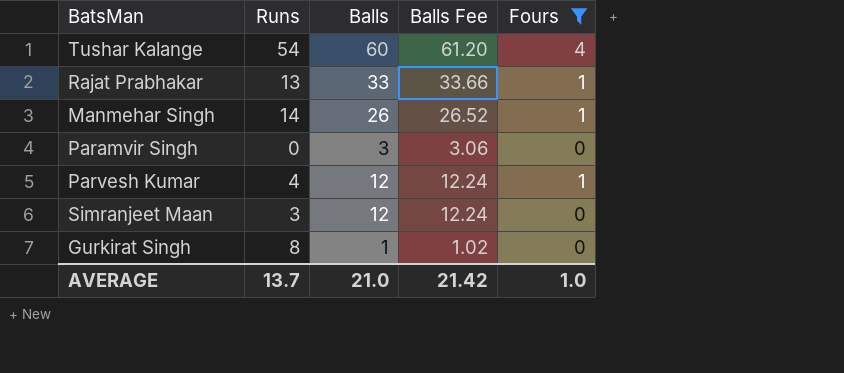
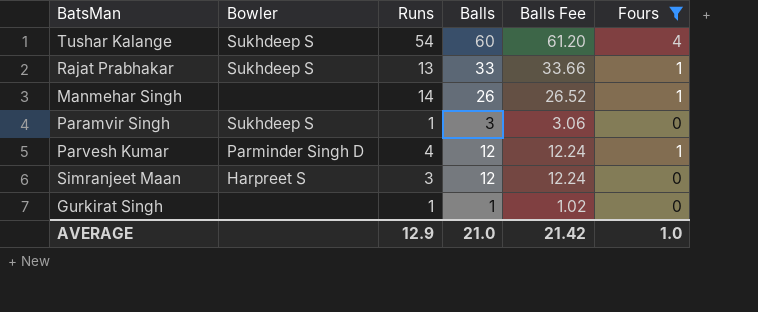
column Bowler | position: none -> 2
Paramvir Singh | Runs: 0 -> 1
Gurkirat Singh | Runs: 8 -> 1
AVERAGE | Runs: 13.7 -> 12.9

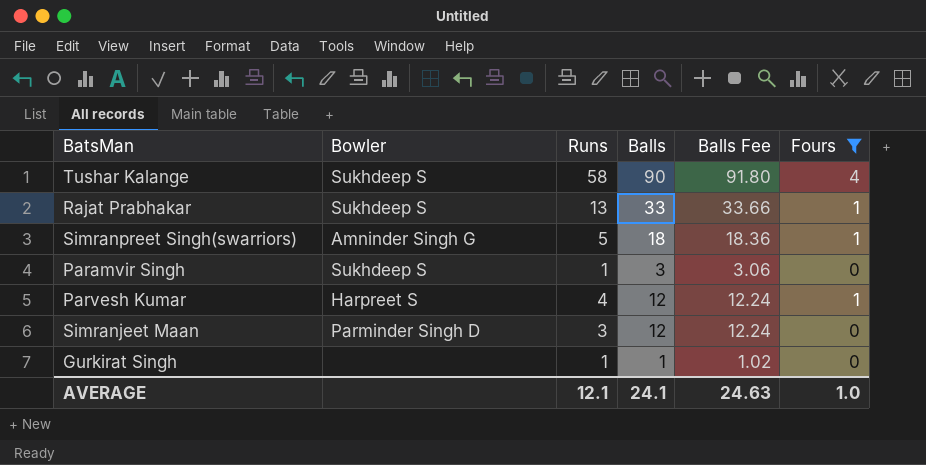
row Manmehar Singh: none | 14 | 26 | 26.52 | 1 -> none
Tushar Kalange | Runs: 54 -> 58
Tushar Kalange | Balls: 60 -> 90
Tushar Kalange | Balls Fee: 61.20 -> 91.80
row Simranpreet Singh(swarriors): none -> Amninder Singh G | 5 | 18 | 18.36 | 1
Parvesh Kumar | Bowler: Parminder Singh D -> Harpreet S
Simranjeet Maan | Bowler: Harpreet S -> Parminder Singh D
AVERAGE | Runs: 12.9 -> 12.1
AVERAGE | Balls: 21.0 -> 24.1
AVERAGE | Balls Fee: 21.42 -> 24.63

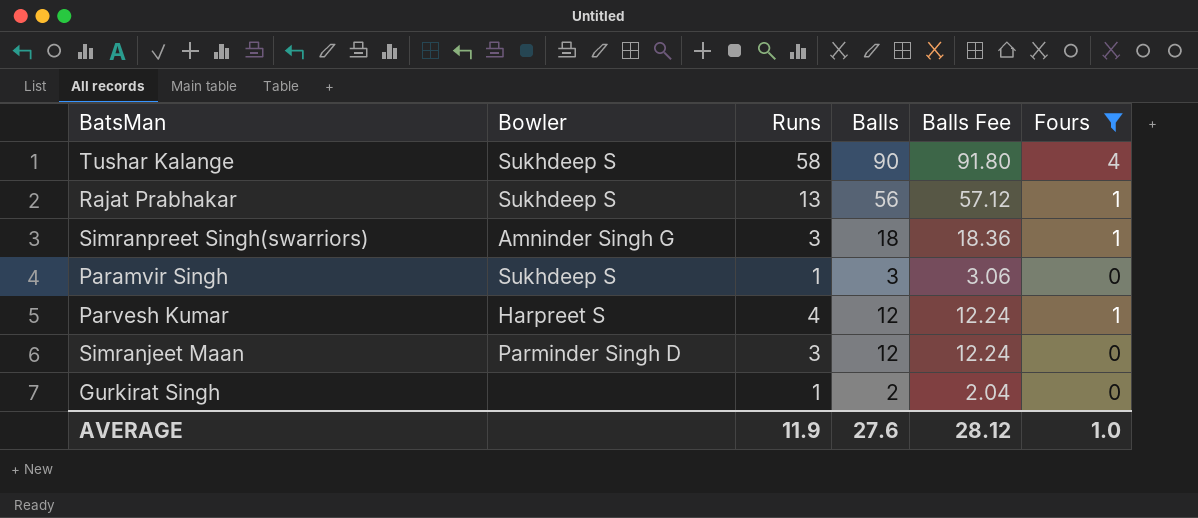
Rajat Prabhakar | Balls: 33 -> 56
Rajat Prabhakar | Balls Fee: 33.66 -> 57.12
Simranpreet Singh(swarriors) | Runs: 5 -> 3
Gurkirat Singh | Balls: 1 -> 2
Gurkirat Singh | Balls Fee: 1.02 -> 2.04
AVERAGE | Runs: 12.1 -> 11.9
AVERAGE | Balls: 24.1 -> 27.6
AVERAGE | Balls Fee: 24.63 -> 28.12

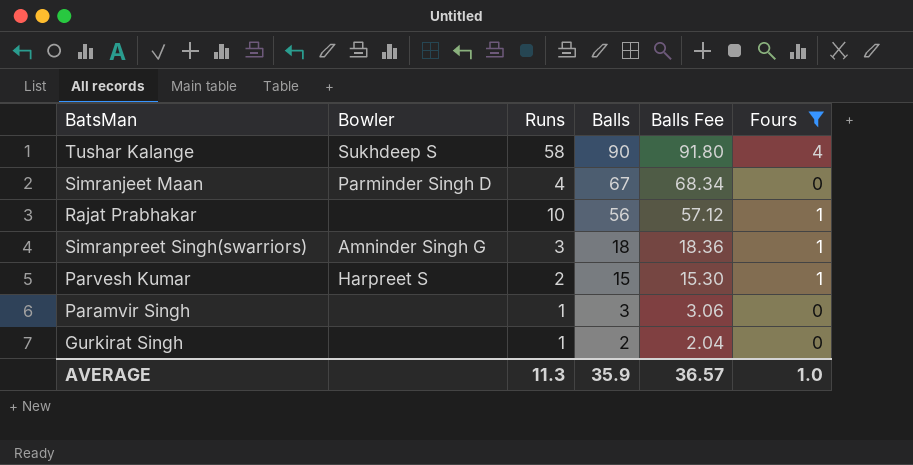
row order: none -> Balls descending
Simranjeet Maan | Runs: 3 -> 4
Simranjeet Maan | Balls: 12 -> 67
Simranjeet Maan | Balls Fee: 12.24 -> 68.34
Rajat Prabhakar | Bowler: Sukhdeep S -> none
Rajat Prabhakar | Runs: 13 -> 10
Parvesh Kumar | Runs: 4 -> 2
Parvesh Kumar | Balls: 12 -> 15
Parvesh Kumar | Balls Fee: 12.24 -> 15.30
Paramvir Singh | Bowler: Sukhdeep S -> none
AVERAGE | Runs: 11.9 -> 11.3
AVERAGE | Balls: 27.6 -> 35.9
AVERAGE | Balls Fee: 28.12 -> 36.57

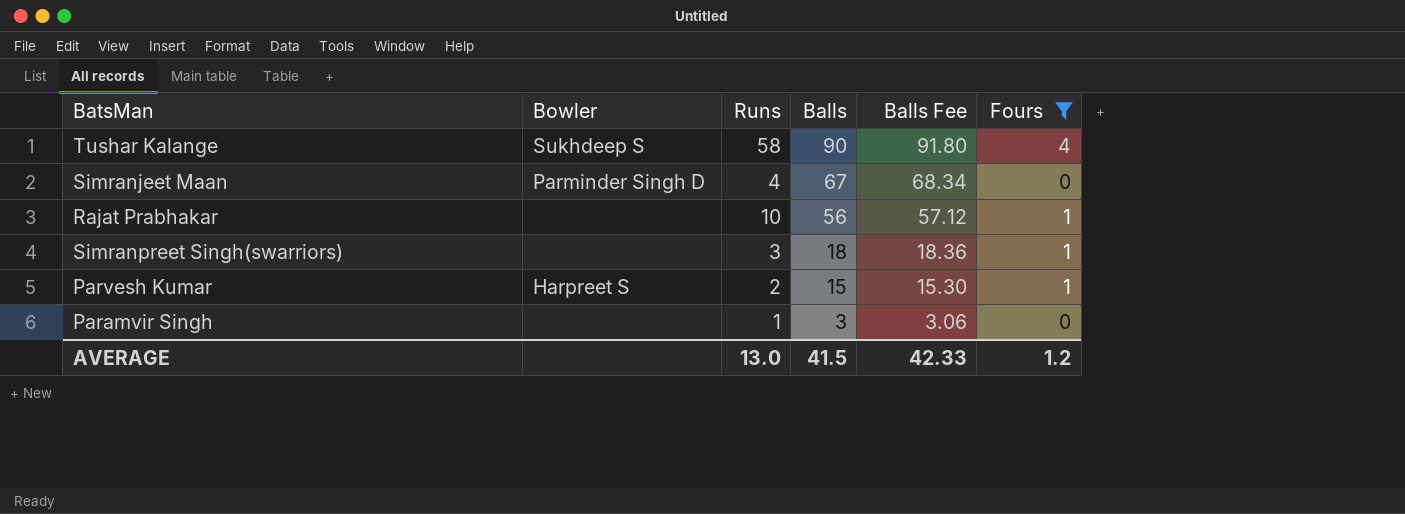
row Gurkirat Singh: none | 1 | 2 | 2.04 | 0 -> none
Simranpreet Singh(swarriors) | Bowler: Amninder Singh G -> none
AVERAGE | Runs: 11.3 -> 13.0
AVERAGE | Balls: 35.9 -> 41.5
AVERAGE | Balls Fee: 36.57 -> 42.33
AVERAGE | Fours: 1.0 -> 1.2

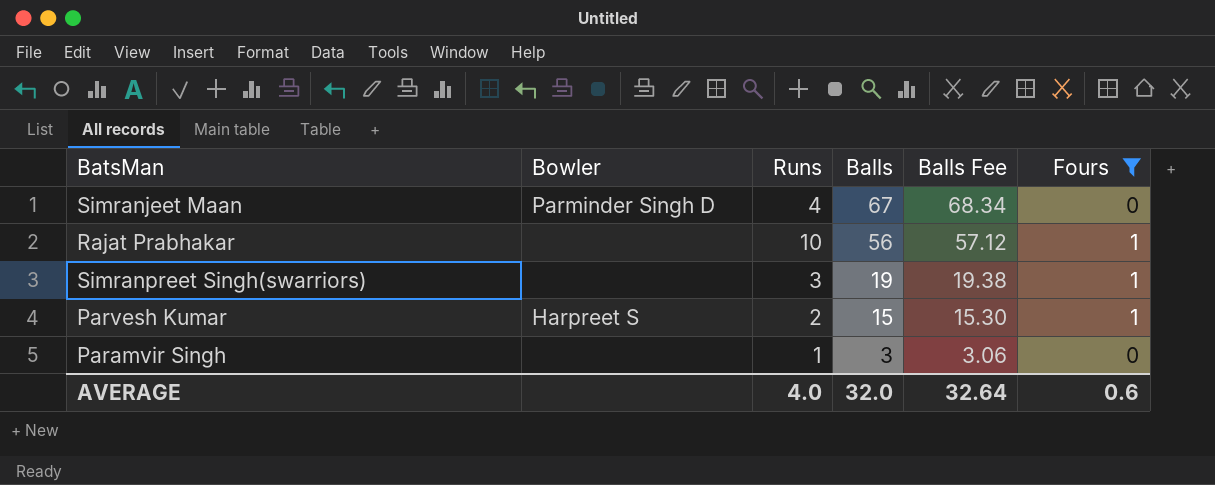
row Tushar Kalange: Sukhdeep S | 58 | 90 | 91.80 | 4 -> none
Simranpreet Singh(swarriors) | Balls: 18 -> 19
Simranpreet Singh(swarriors) | Balls Fee: 18.36 -> 19.38
AVERAGE | Runs: 13.0 -> 4.0
AVERAGE | Balls: 41.5 -> 32.0
AVERAGE | Balls Fee: 42.33 -> 32.64
AVERAGE | Fours: 1.2 -> 0.6

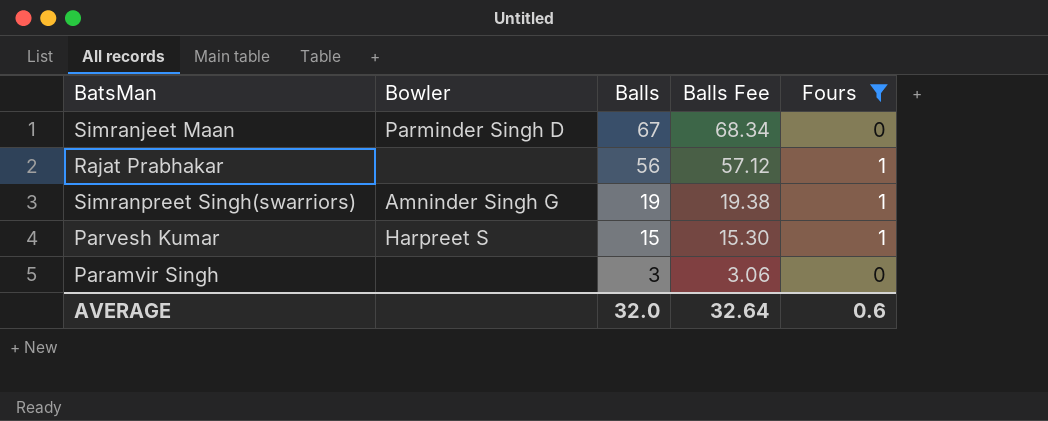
column Runs | position: 3 -> none
Simranpreet Singh(swarriors) | Bowler: none -> Amninder Singh G

